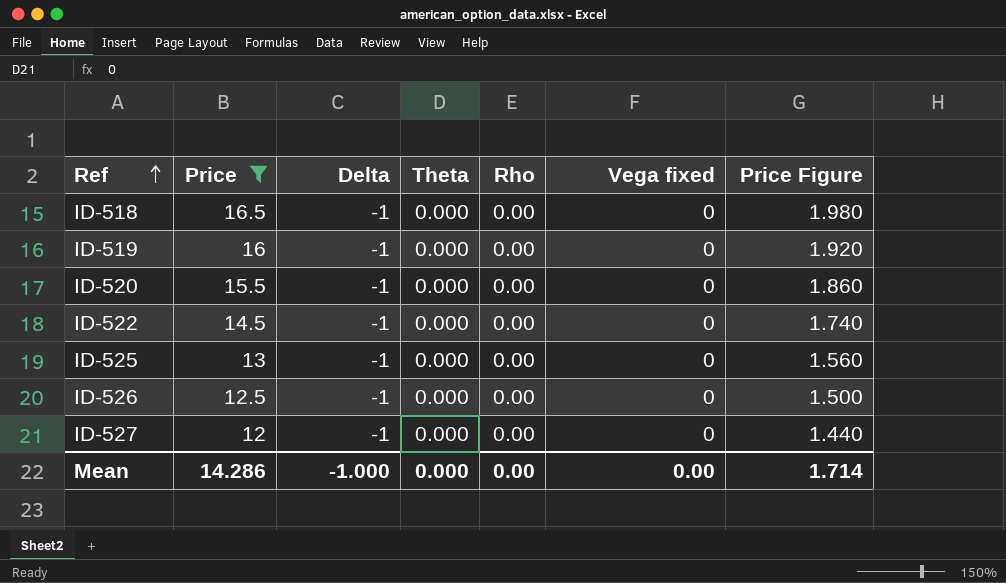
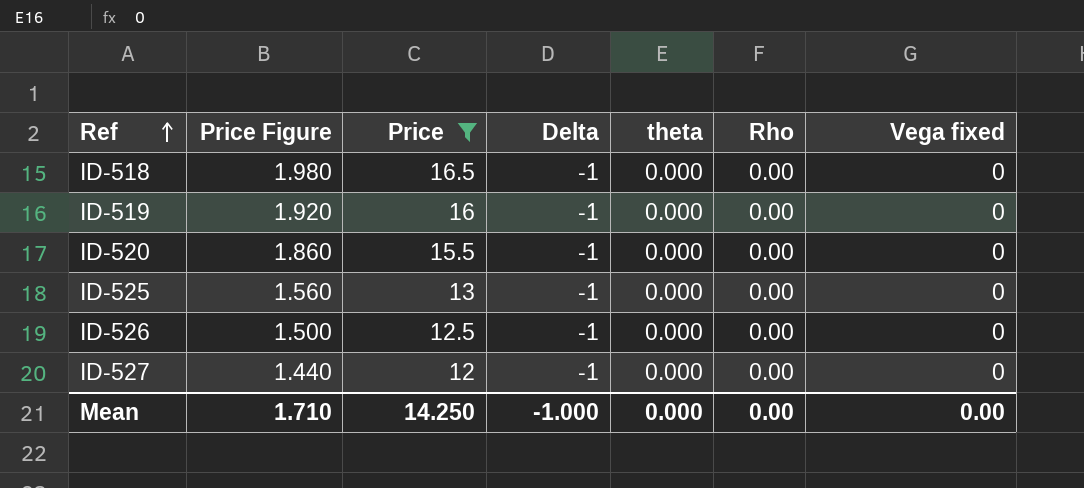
column Price Figure | position: 7 -> 2
column name: Theta -> theta
row ID-522: 14.5 | -1 | 0.000 | 0.00 | 0 | 1.740 -> none
Mean | Price Figure: 1.714 -> 1.710
Mean | Price: 14.286 -> 14.250

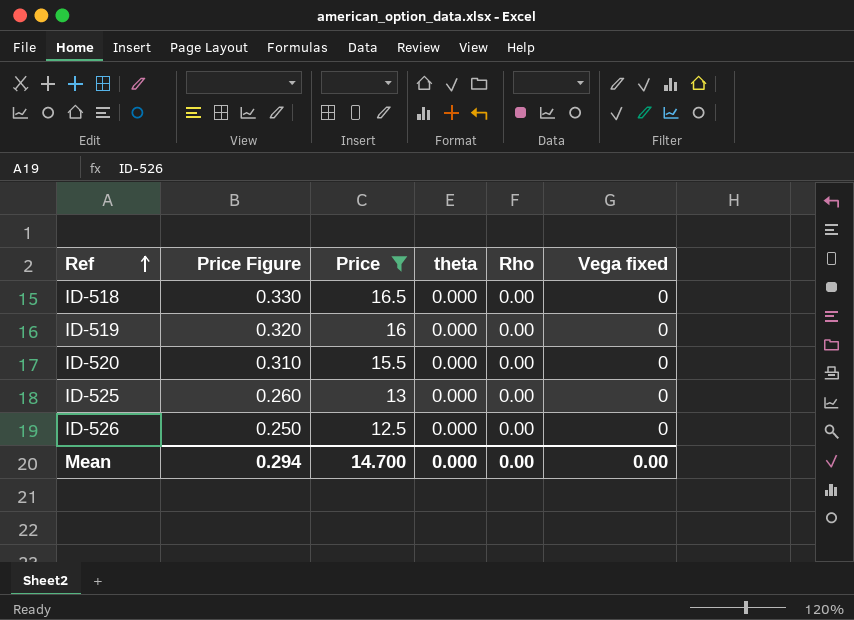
column Delta | position: 4 -> none
column Price Figure | formula: [Price] * 0.12 -> [Price] * 0.02
row ID-527: 1.440 | 12 | -1 | 0.000 | 0.00 | 0 -> none
Mean | Price Figure: 1.710 -> 0.294
Mean | Price: 14.250 -> 14.700

